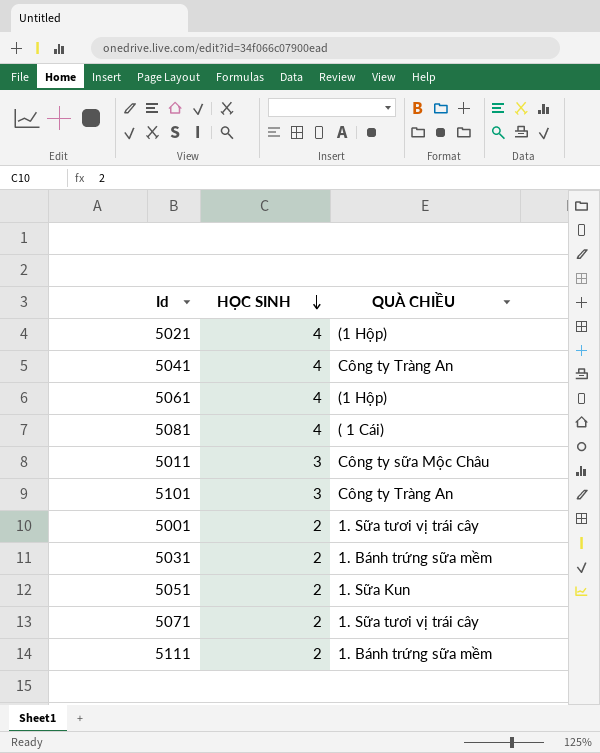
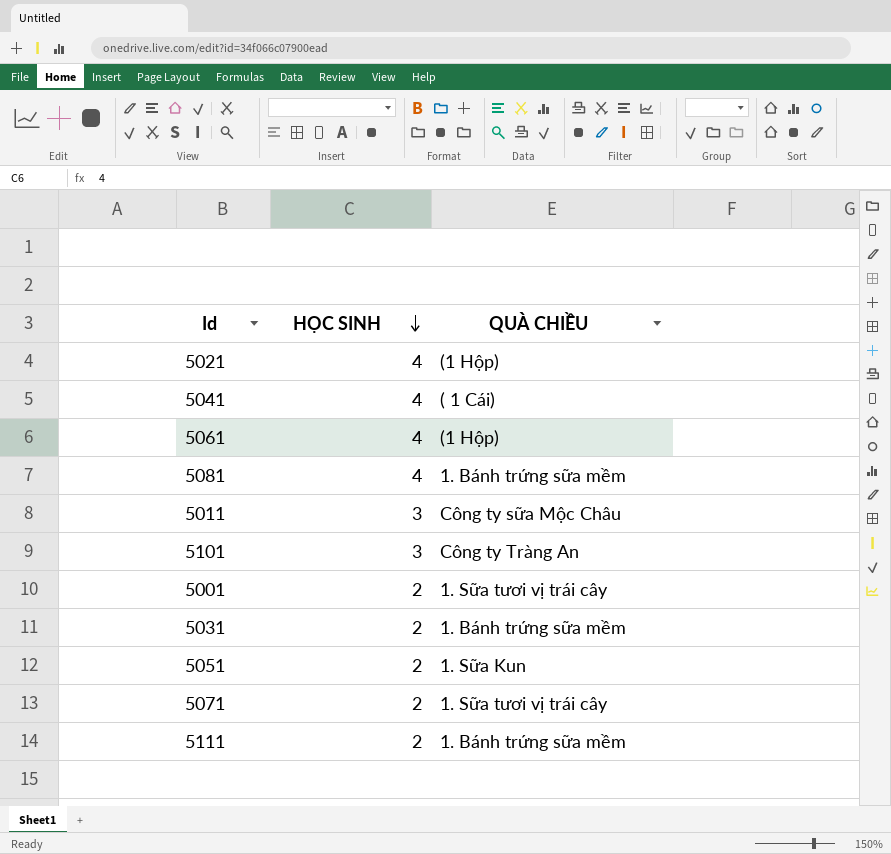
5041 | QUÀ CHIỀU: Công ty Tràng An -> ( 1 Cái)
5081 | QUÀ CHIỀU: ( 1 Cái) -> 1. Bánh trứng sữa mềm

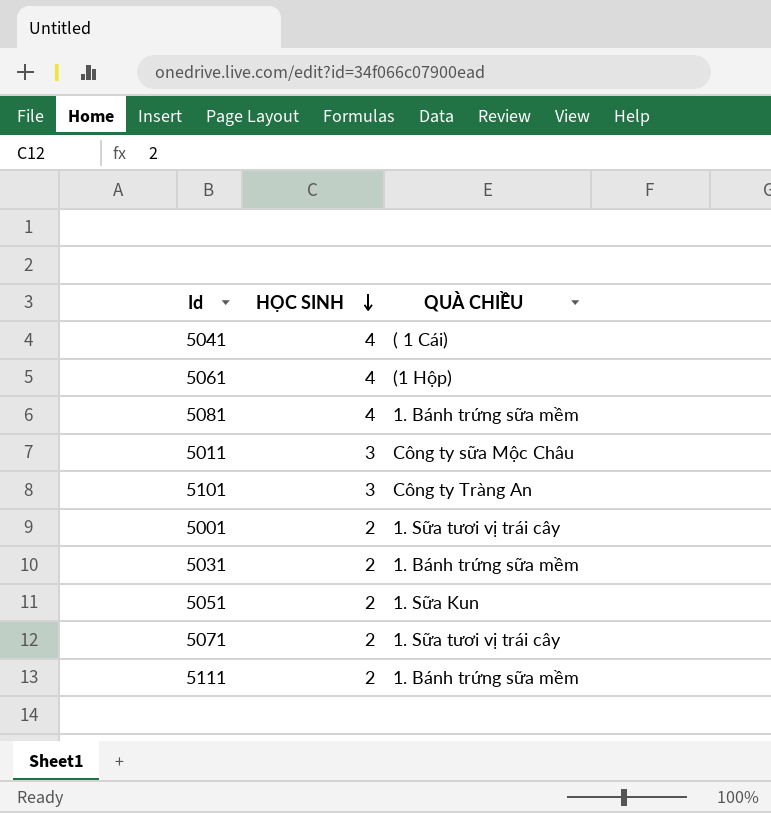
row 5021: 4 | (1 Hộp) -> none

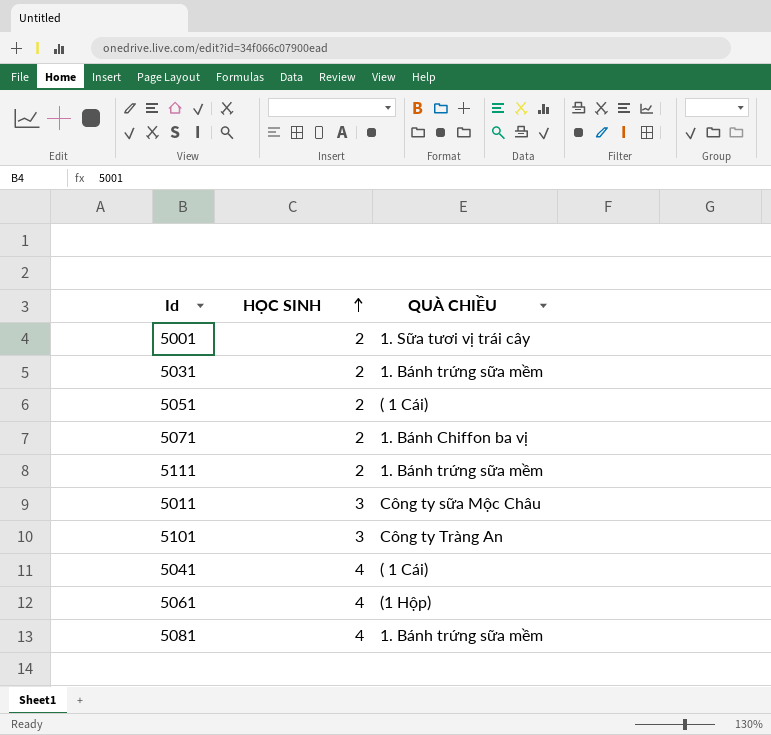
row order: HỌC SINH descending -> HỌC SINH ascending
5051 | QUÀ CHIỀU: 1. Sữa Kun -> ( 1 Cái)
5071 | QUÀ CHIỀU: 1. Sữa tươi vị trái cây -> 1. Bánh Chiffon ba vị

